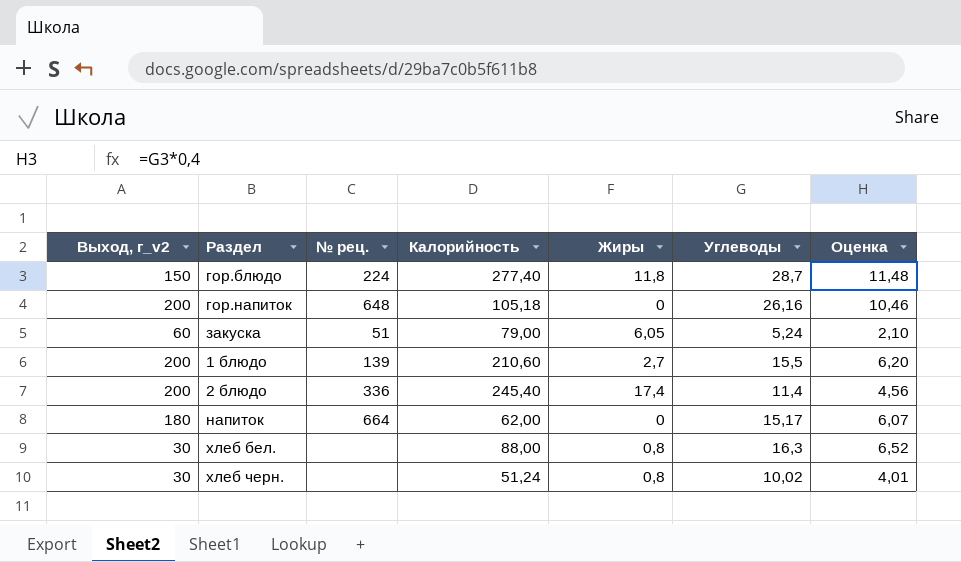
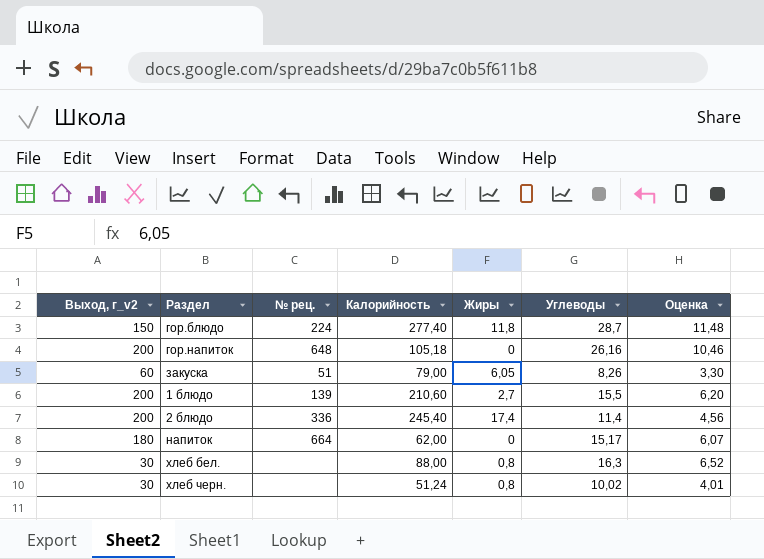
закуска | Углеводы: 5,24 -> 8,26
закуска | Оценка: 2,10 -> 3,30

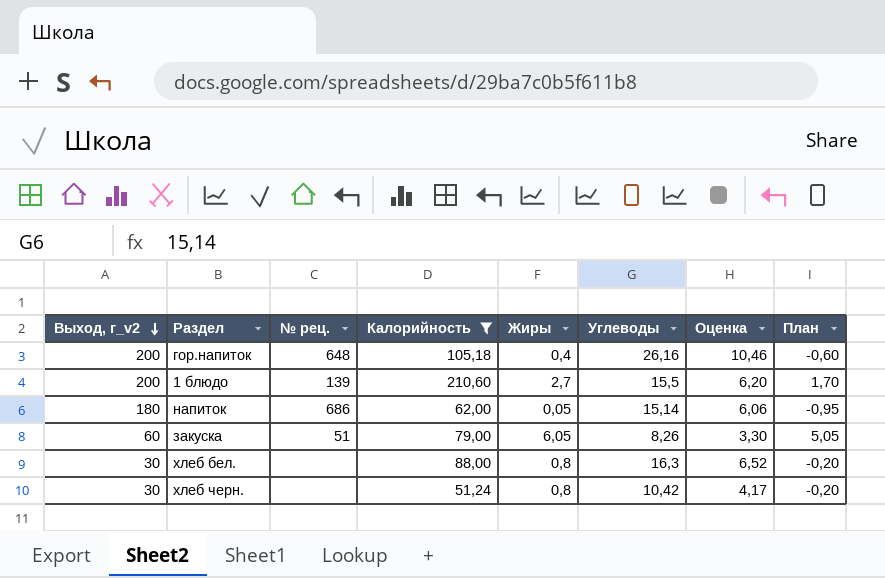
filter: none -> Калорийность <= 210,60
row order: none -> Выход, г_v2 descending
column План | formula: none -> [Жиры] - 1
гор.напиток | Жиры: 0 -> 0,4
напиток | № рец.: 664 -> 686
напиток | Жиры: 0 -> 0,05
напиток | Углеводы: 15,17 -> 15,14
напиток | Оценка: 6,07 -> 6,06
хлеб черн. | Углеводы: 10,02 -> 10,42
хлеб черн. | Оценка: 4,01 -> 4,17

